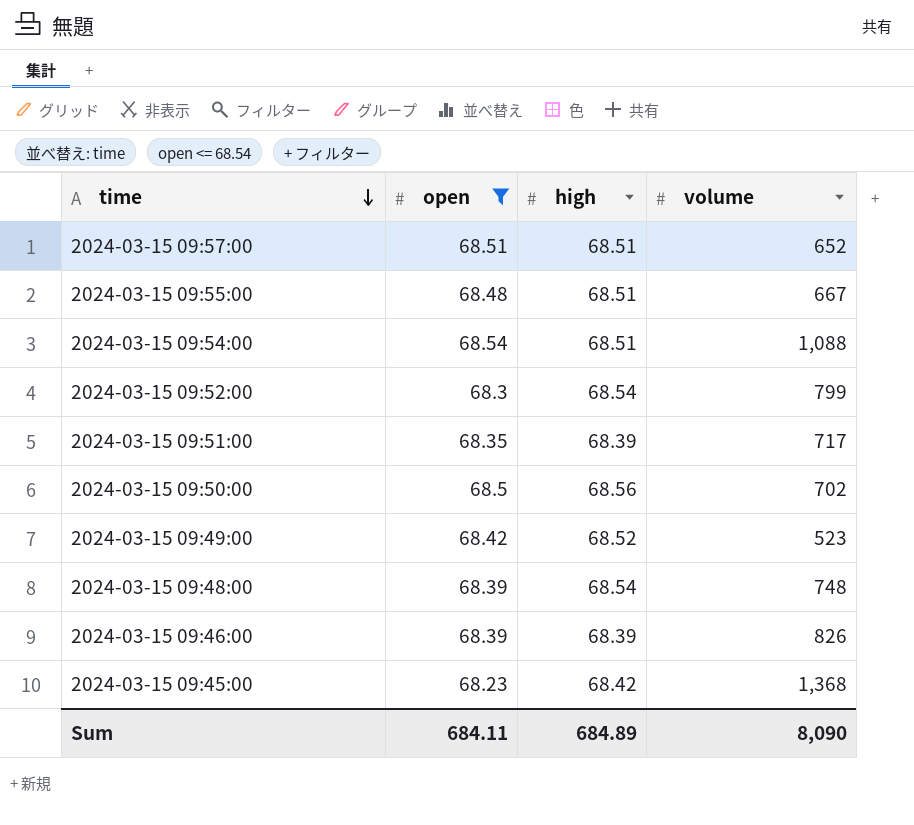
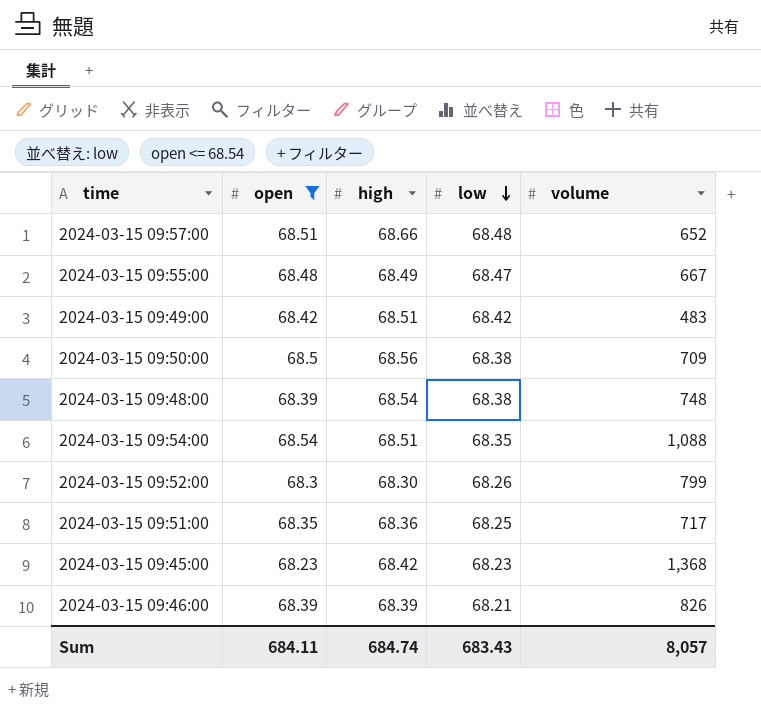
row order: time descending -> low descending
column low | position: none -> 4
2024-03-15 09:57:00 | high: 68.51 -> 68.66
2024-03-15 09:55:00 | high: 68.51 -> 68.49
2024-03-15 09:49:00 | high: 68.52 -> 68.51
2024-03-15 09:49:00 | volume: 523 -> 483
2024-03-15 09:50:00 | volume: 702 -> 709
2024-03-15 09:52:00 | high: 68.54 -> 68.30
2024-03-15 09:51:00 | high: 68.39 -> 68.36
Sum | high: 684.89 -> 684.74
Sum | volume: 8,090 -> 8,057

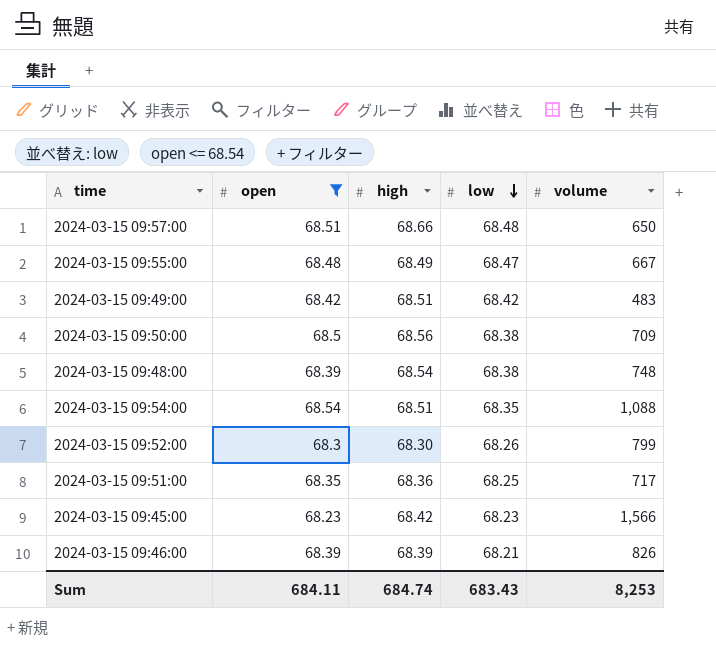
2024-03-15 09:57:00 | volume: 652 -> 650
2024-03-15 09:45:00 | volume: 1,368 -> 1,566
Sum | volume: 8,057 -> 8,253

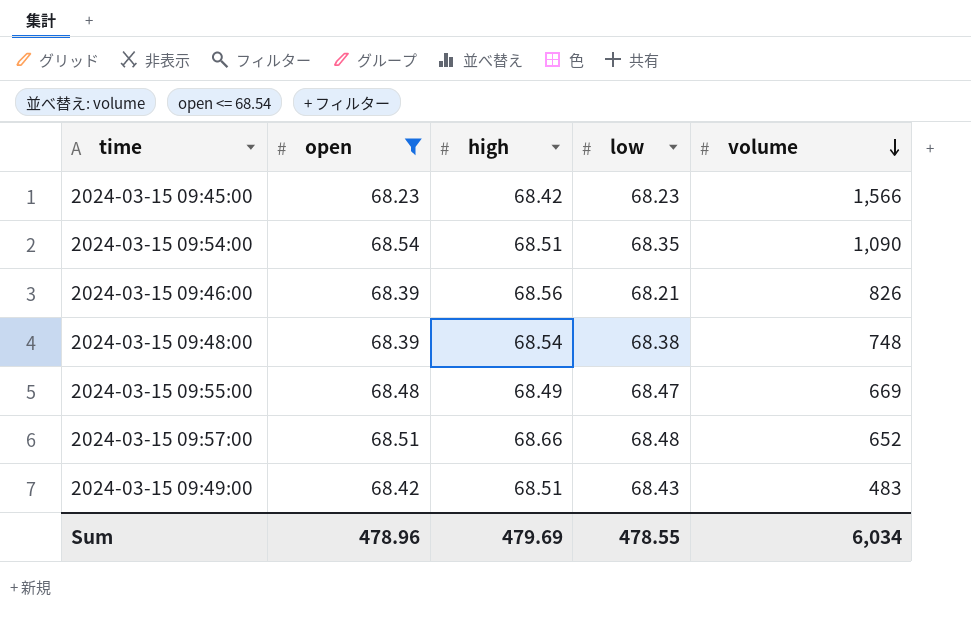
row order: low descending -> volume descending
row 2024-03-15 09:50:00: 68.5 | 68.56 | 68.38 | 709 -> none
row 2024-03-15 09:52:00: 68.3 | 68.30 | 68.26 | 799 -> none
row 2024-03-15 09:51:00: 68.35 | 68.36 | 68.25 | 717 -> none
2024-03-15 09:54:00 | volume: 1,088 -> 1,090
2024-03-15 09:46:00 | high: 68.39 -> 68.56
2024-03-15 09:55:00 | volume: 667 -> 669
2024-03-15 09:57:00 | volume: 650 -> 652
2024-03-15 09:49:00 | low: 68.42 -> 68.43
Sum | open: 684.11 -> 478.96
Sum | high: 684.74 -> 479.69
Sum | low: 683.43 -> 478.55
Sum | volume: 8,253 -> 6,034

